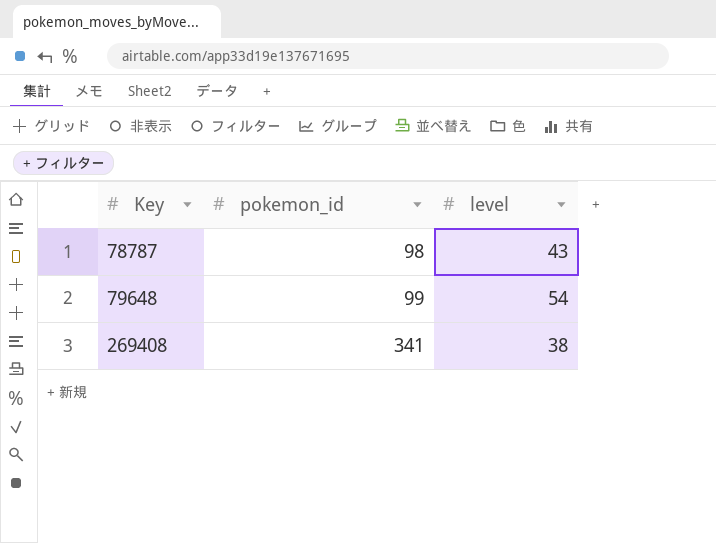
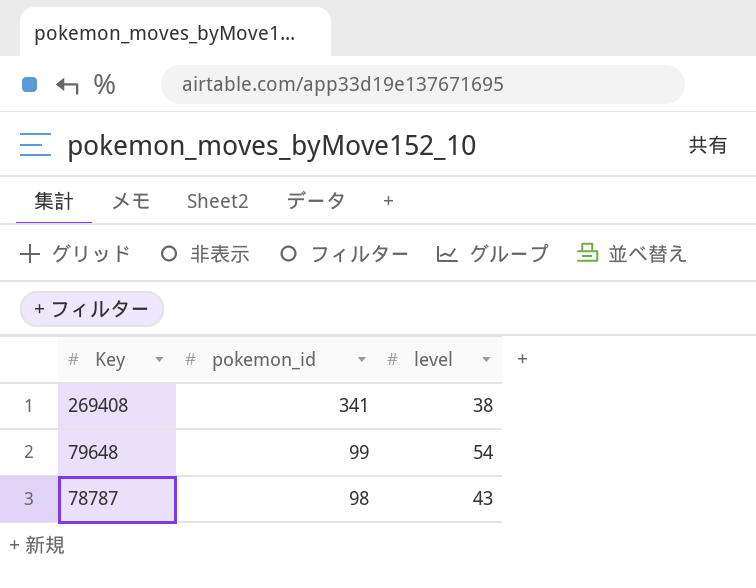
row order: Key ascending -> Key descending

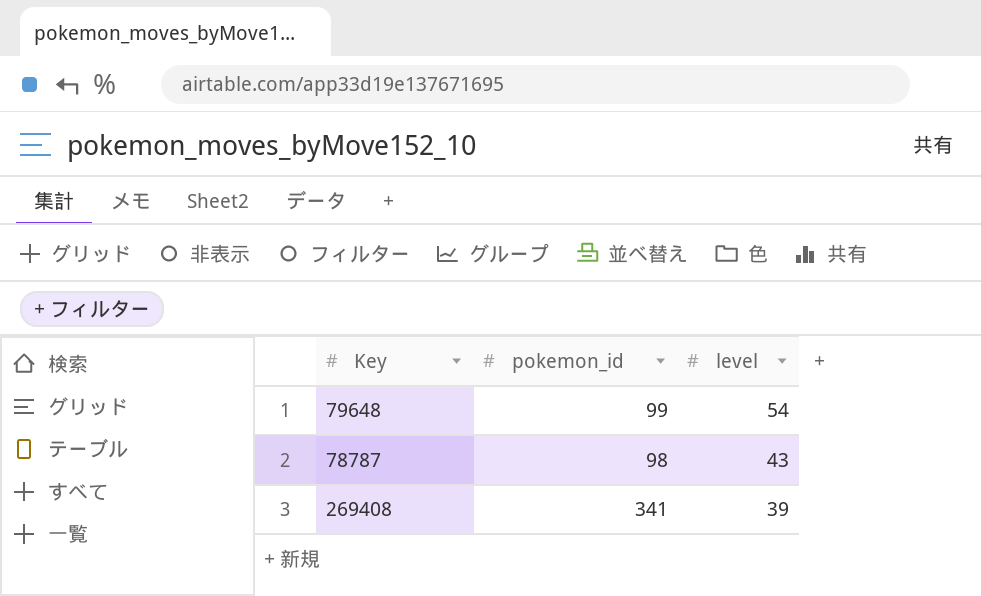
row order: Key descending -> level descending
269408 | level: 38 -> 39

